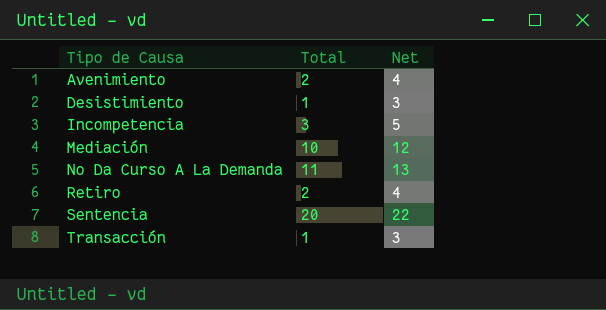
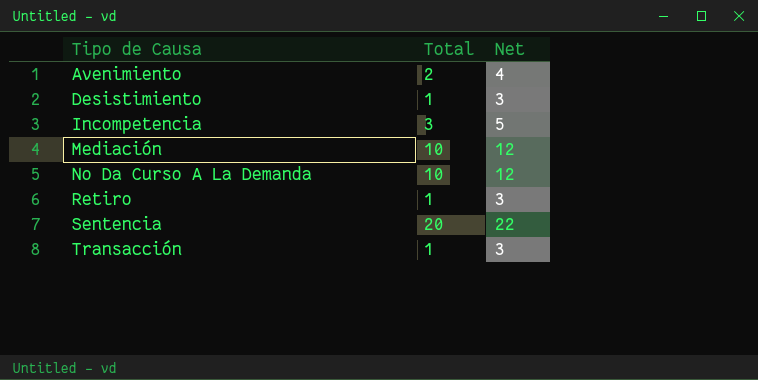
No Da Curso A La Demanda | Total: 11 -> 10
No Da Curso A La Demanda | Net: 13 -> 12
Retiro | Total: 2 -> 1
Retiro | Net: 4 -> 3

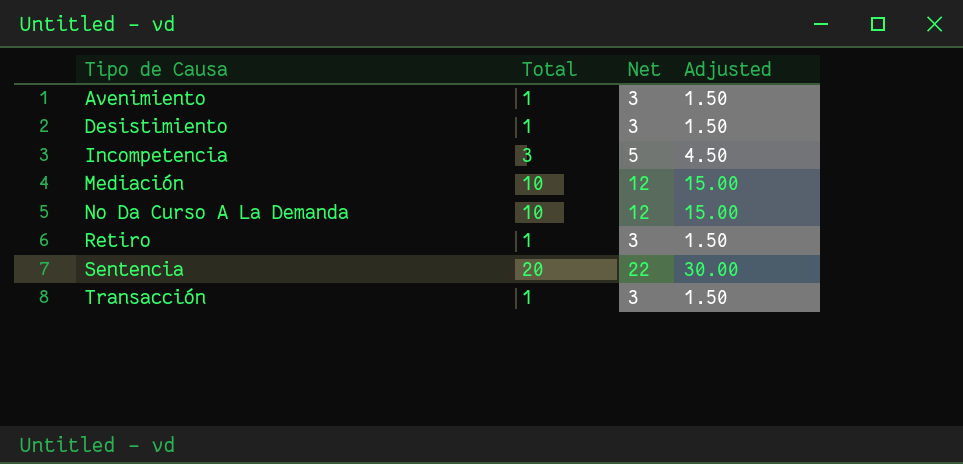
column Adjusted | formula: none -> [Total] * 1.5
Avenimiento | Total: 2 -> 1
Avenimiento | Net: 4 -> 3

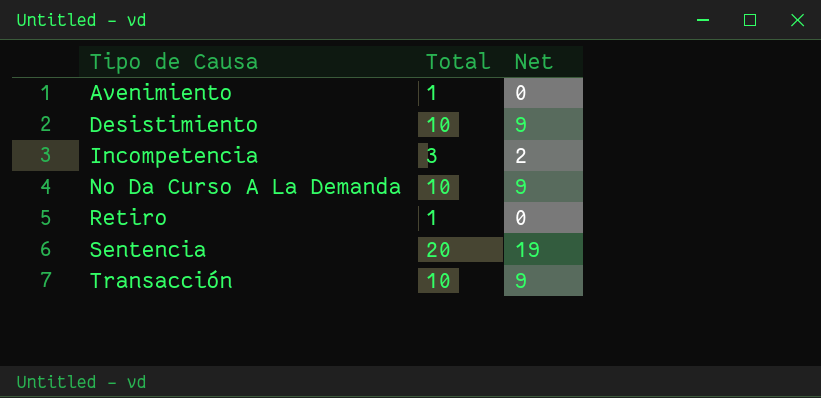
column Adjusted | formula: [Total] * 1.5 -> none
column Net | formula: [Total] + 2 -> [Total] - 1
row Mediación: 10 | 12 | 15.00 -> none
Desistimiento | Total: 1 -> 10
Transacción | Total: 1 -> 10

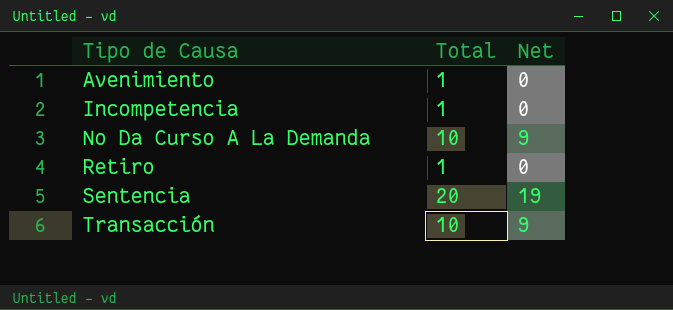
row Desistimiento: 10 | 9 -> none
Incompetencia | Total: 3 -> 1
Incompetencia | Net: 2 -> 0

